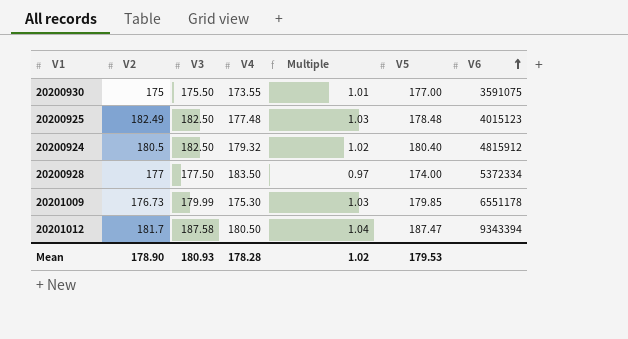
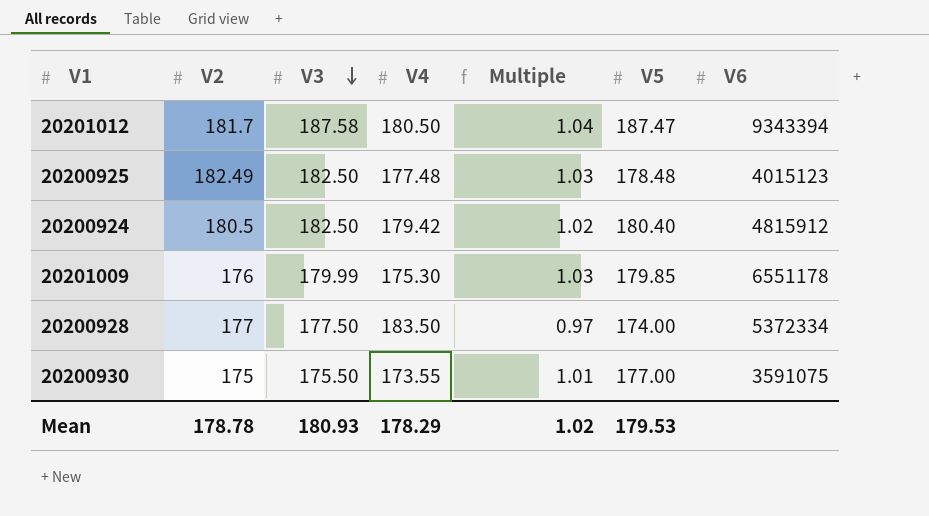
row order: V6 ascending -> V3 descending
20200924 | V4: 179.32 -> 179.42
20201009 | V2: 176.73 -> 176
Mean | V2: 178.90 -> 178.78
Mean | V4: 178.28 -> 178.29

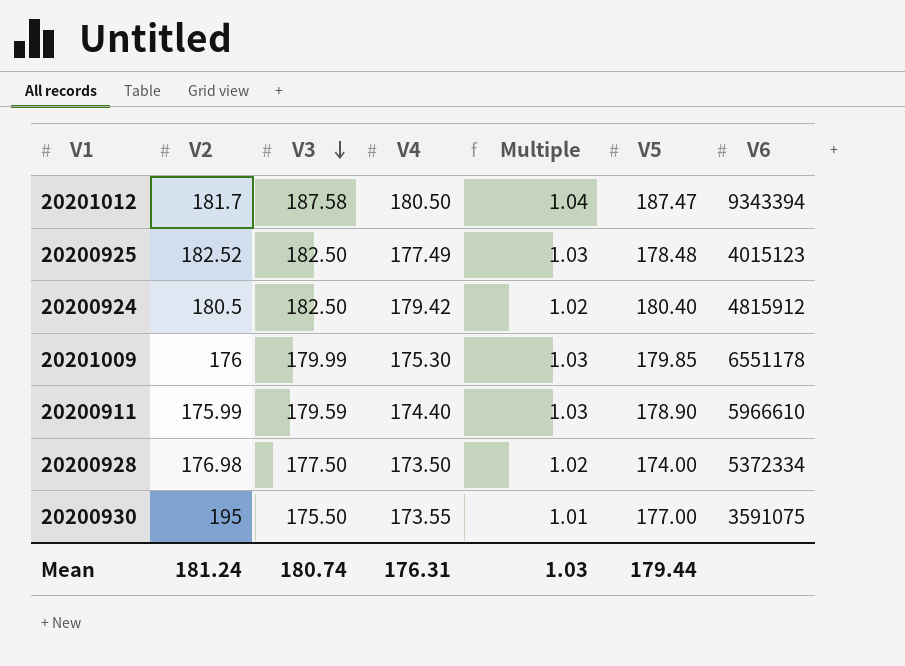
20200925 | V2: 182.49 -> 182.52
20200925 | V4: 177.48 -> 177.49
row 20200911: none -> 175.99 | 179.59 | 174.40 | 1.03 | 178.90 | 5966610
20200928 | V2: 177 -> 176.98
20200928 | V4: 183.50 -> 173.50
20200928 | Multiple: 0.97 -> 1.02
20200930 | V2: 175 -> 195
Mean | V2: 178.78 -> 181.24
Mean | V3: 180.93 -> 180.74
Mean | V4: 178.29 -> 176.31
Mean | Multiple: 1.02 -> 1.03
Mean | V5: 179.53 -> 179.44

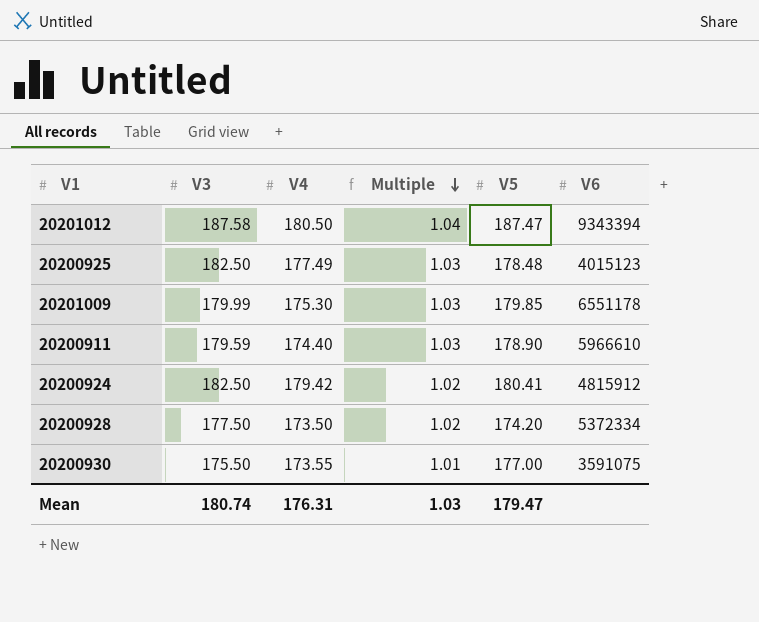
row order: V3 descending -> Multiple descending
column V2 | position: 2 -> none
20200924 | V5: 180.40 -> 180.41
20200928 | V5: 174.00 -> 174.20
Mean | V5: 179.44 -> 179.47

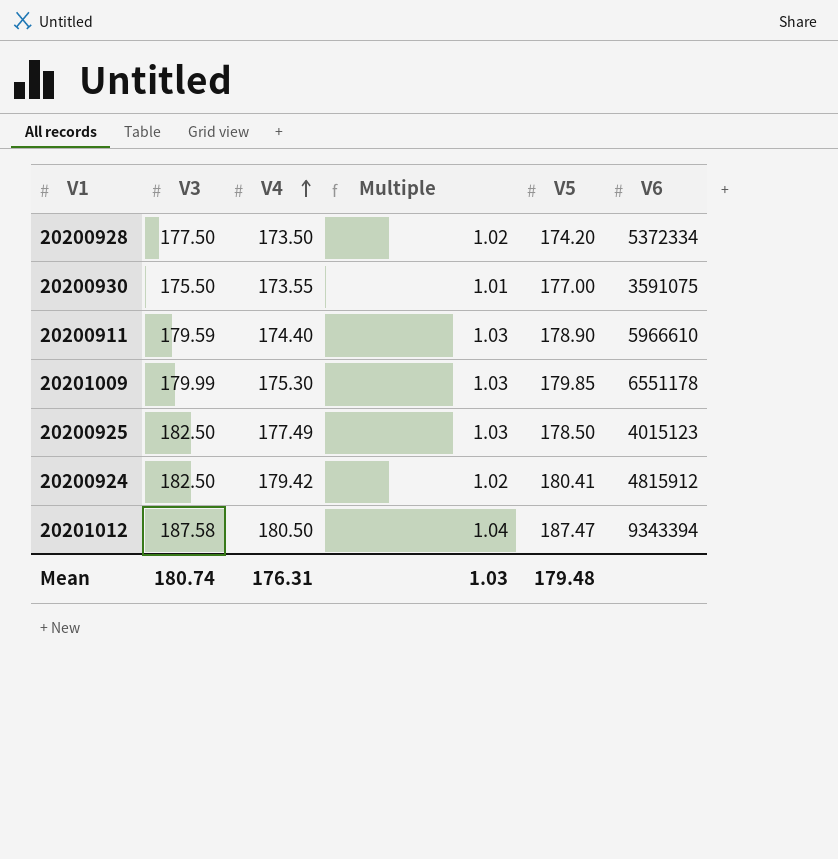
row order: Multiple descending -> V4 ascending
20200925 | V5: 178.48 -> 178.50
Mean | V5: 179.47 -> 179.48

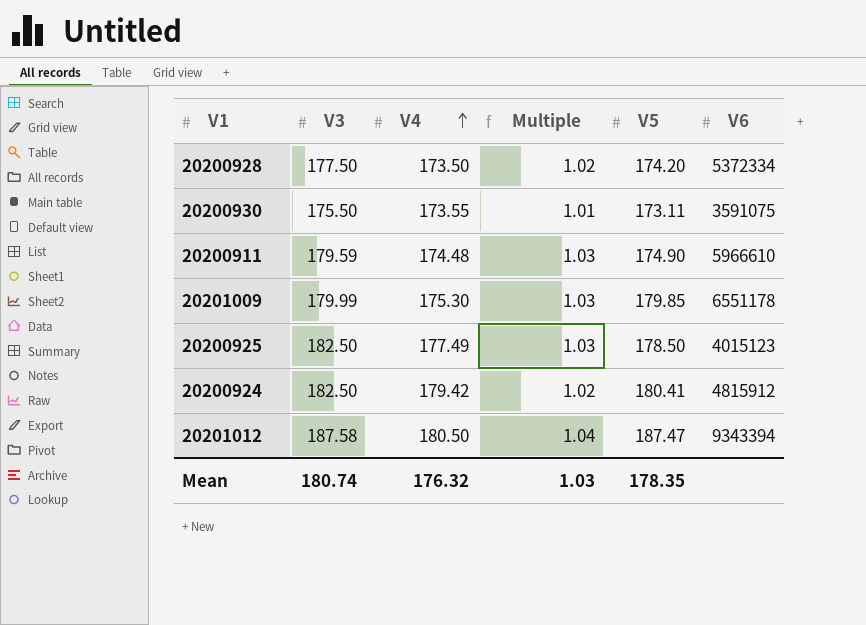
20200930 | V5: 177.00 -> 173.11
20200911 | V4: 174.40 -> 174.48
20200911 | V5: 178.90 -> 174.90
Mean | V4: 176.31 -> 176.32
Mean | V5: 179.48 -> 178.35

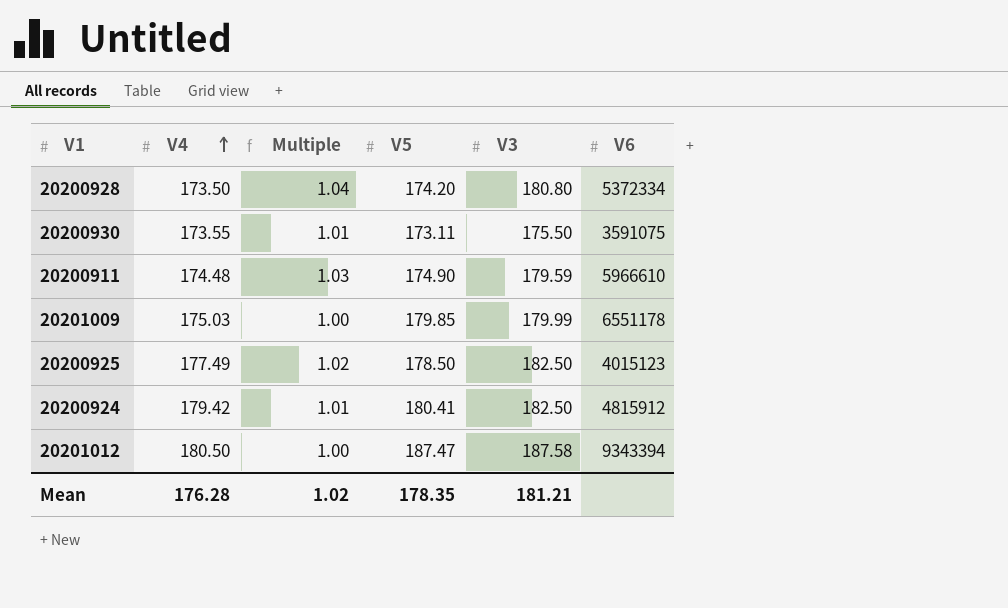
column Multiple | formula: [V3] / [V4] -> [V3] / [V5]
column V3 | position: 2 -> 5
20200928 | V3: 177.50 -> 180.80
20201009 | V4: 175.30 -> 175.03
Mean | V4: 176.32 -> 176.28
Mean | Multiple: 1.03 -> 1.02
Mean | V3: 180.74 -> 181.21

